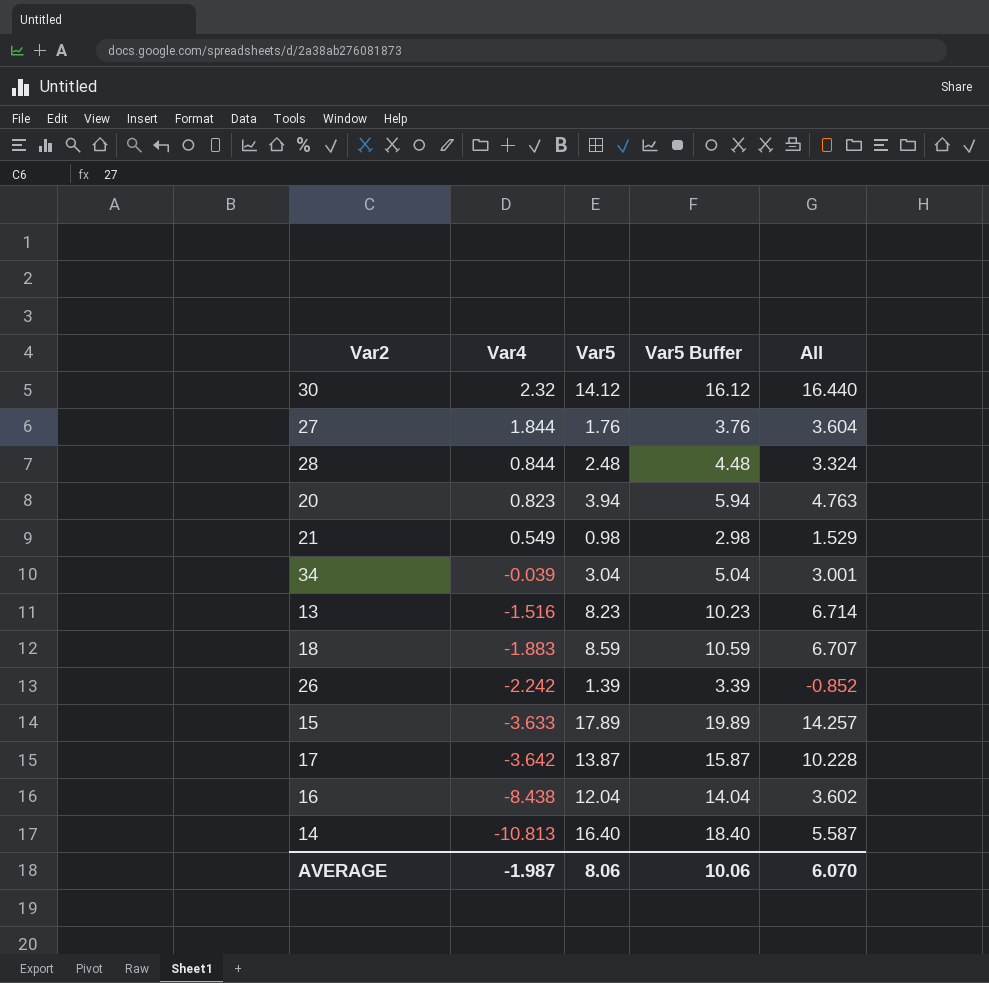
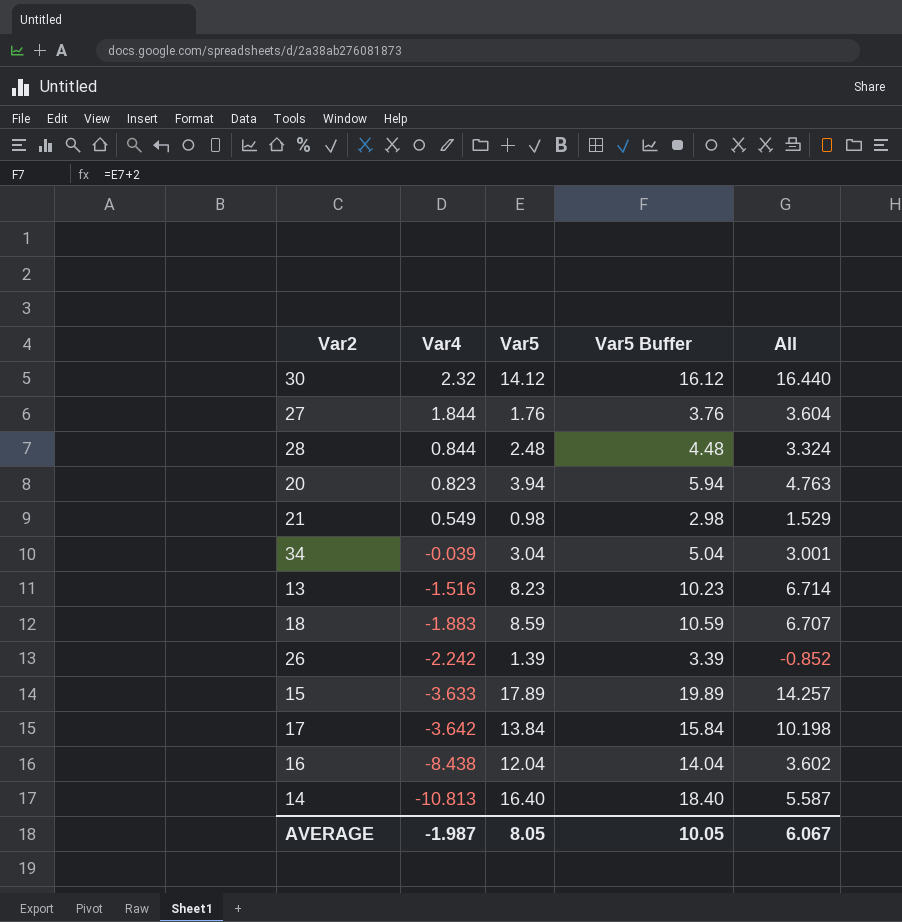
17 | Var5: 13.87 -> 13.84
17 | Var5 Buffer: 15.87 -> 15.84
17 | All: 10.228 -> 10.198
AVERAGE | Var5: 8.06 -> 8.05
AVERAGE | Var5 Buffer: 10.06 -> 10.05
AVERAGE | All: 6.070 -> 6.067

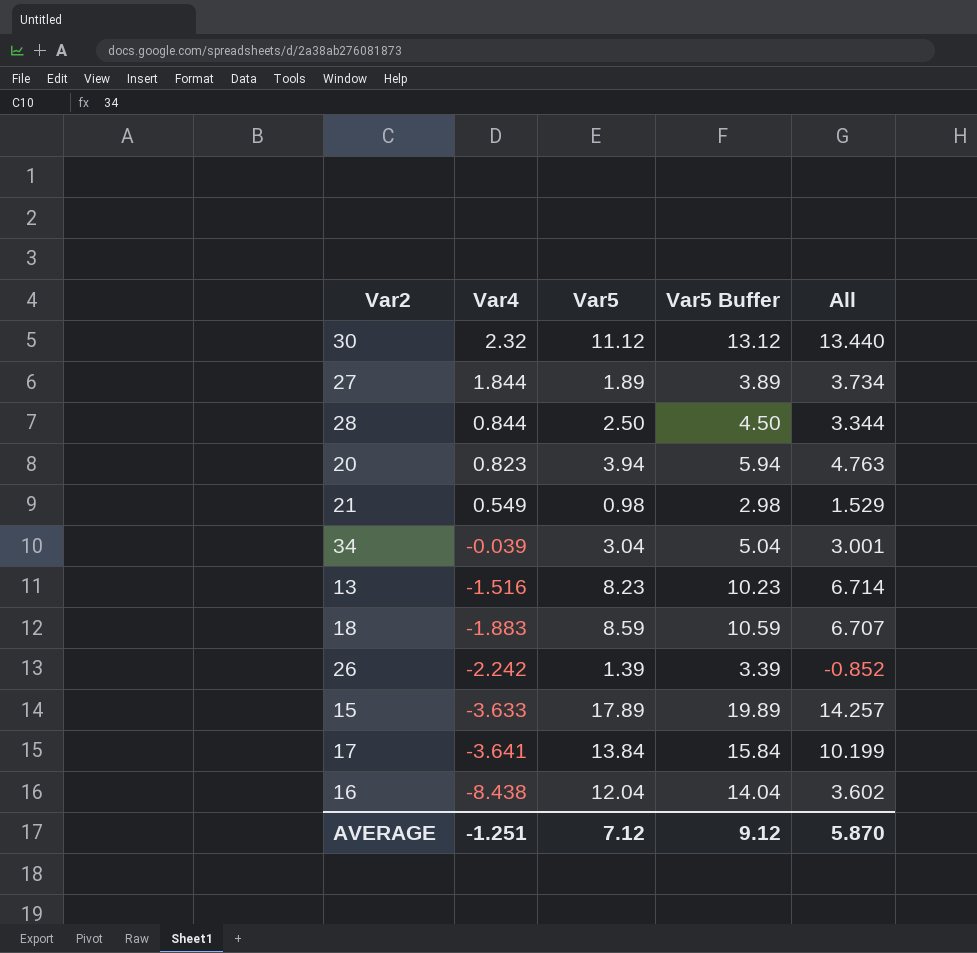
row 14: -10.813 | 16.40 | 18.40 | 5.587 -> none
30 | Var5: 14.12 -> 11.12
30 | Var5 Buffer: 16.12 -> 13.12
30 | All: 16.440 -> 13.440
27 | Var5: 1.76 -> 1.89
27 | Var5 Buffer: 3.76 -> 3.89
27 | All: 3.604 -> 3.734
28 | Var5: 2.48 -> 2.50
28 | Var5 Buffer: 4.48 -> 4.50
28 | All: 3.324 -> 3.344
17 | Var4: -3.642 -> -3.641
17 | All: 10.198 -> 10.199
AVERAGE | Var4: -1.987 -> -1.251
AVERAGE | Var5: 8.05 -> 7.12
AVERAGE | Var5 Buffer: 10.05 -> 9.12
AVERAGE | All: 6.067 -> 5.870

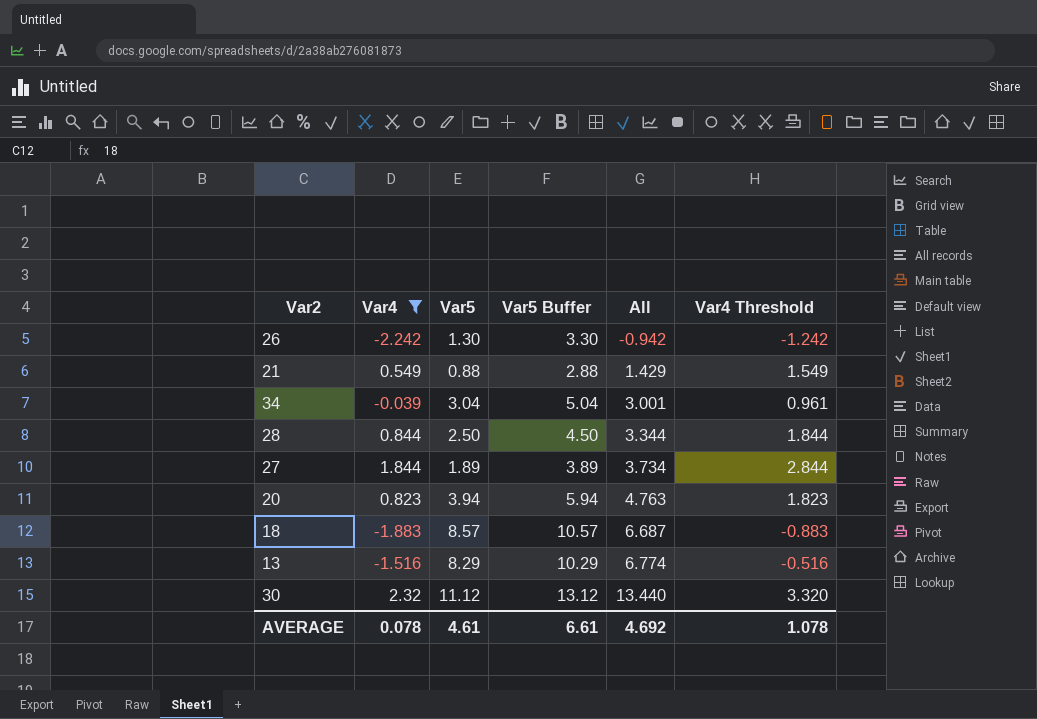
filter: none -> Var4 >= -2.242
row order: Var4 descending -> All ascending
column Var4 Threshold | formula: none -> [Var4] + 1
26 | Var5: 1.39 -> 1.30
26 | Var5 Buffer: 3.39 -> 3.30
26 | All: -0.852 -> -0.942
21 | Var5: 0.98 -> 0.88
21 | Var5 Buffer: 2.98 -> 2.88
21 | All: 1.529 -> 1.429
18 | Var5: 8.59 -> 8.57
18 | Var5 Buffer: 10.59 -> 10.57
18 | All: 6.707 -> 6.687
13 | Var5: 8.23 -> 8.29
13 | Var5 Buffer: 10.23 -> 10.29
13 | All: 6.714 -> 6.774
AVERAGE | Var4: -1.251 -> 0.078
AVERAGE | Var5: 7.12 -> 4.61
AVERAGE | Var5 Buffer: 9.12 -> 6.61
AVERAGE | All: 5.870 -> 4.692

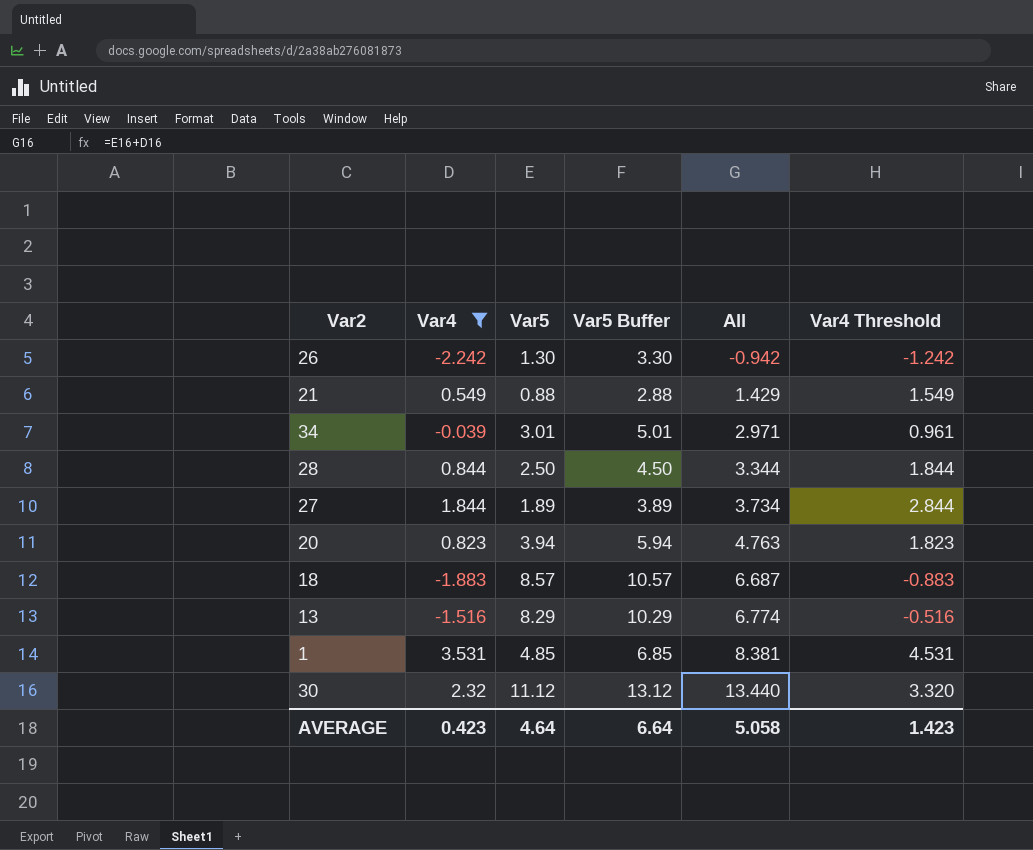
34 | Var5: 3.04 -> 3.01
34 | Var5 Buffer: 5.04 -> 5.01
34 | All: 3.001 -> 2.971
row 1: none -> 3.531 | 4.85 | 6.85 | 8.381 | 4.531
AVERAGE | Var4: 0.078 -> 0.423
AVERAGE | Var5: 4.61 -> 4.64
AVERAGE | Var5 Buffer: 6.61 -> 6.64
AVERAGE | All: 4.692 -> 5.058
AVERAGE | Var4 Threshold: 1.078 -> 1.423

